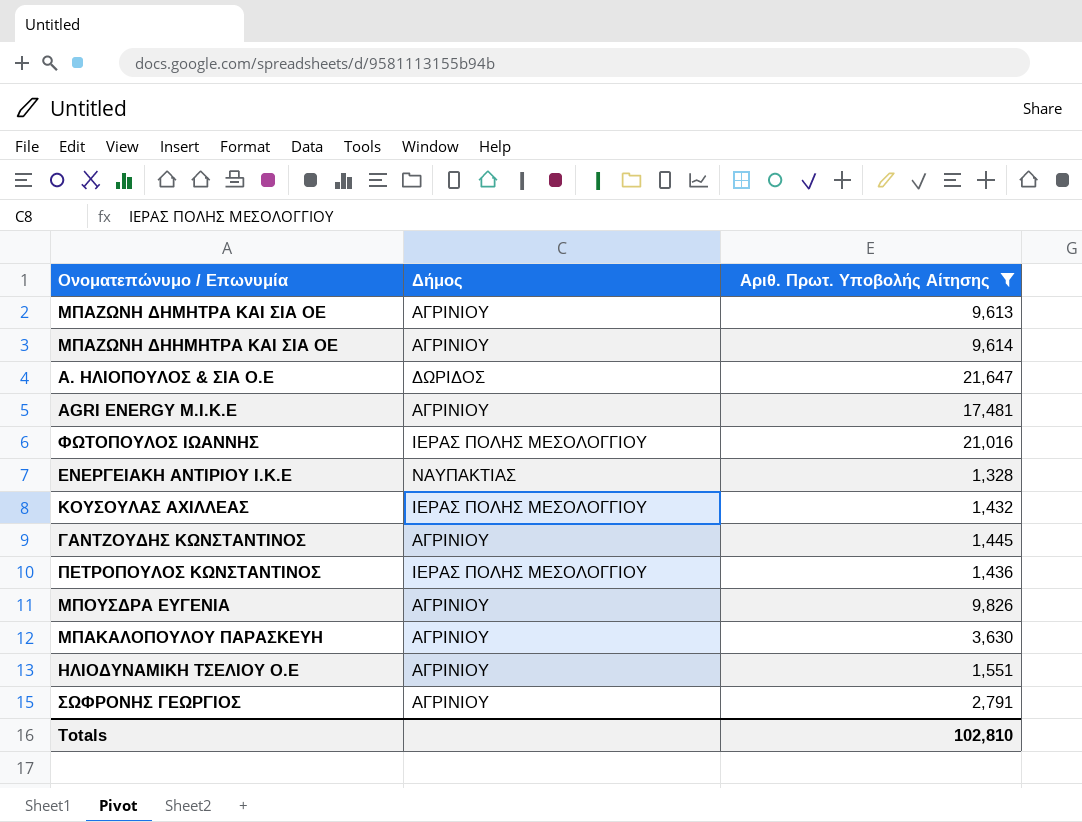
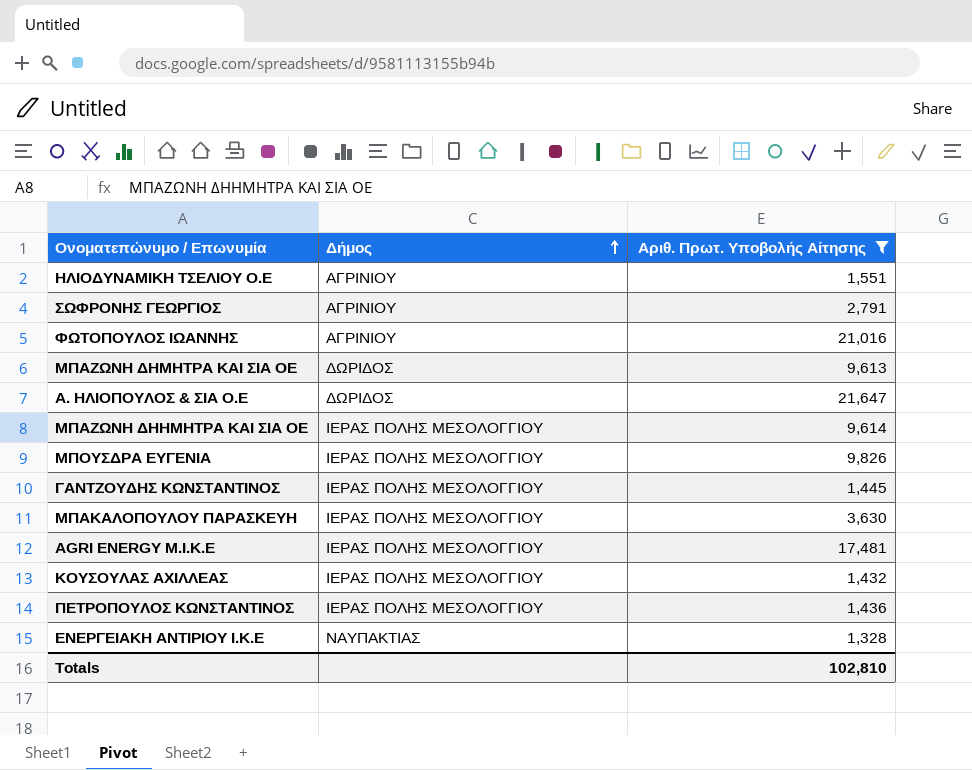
row order: none -> Δήμος ascending
ΦΩΤΟΠΟΥΛΟΣ ΙΩΑΝΝΗΣ | Δήμος: ΙΕΡΑΣ ΠΟΛΗΣ ΜΕΣΟΛΟΓΓΙΟΥ -> ΑΓΡΙΝΙΟΥ
ΜΠΑΖΩΝΗ ΔΗΜΗΤΡΑ ΚΑΙ ΣΙΑ ΟΕ | Δήμος: ΑΓΡΙΝΙΟΥ -> ΔΩΡΙΔΟΣ
ΜΠΑΖΩΝΗ ΔΗΗΜΗΤΡΑ ΚΑΙ ΣΙΑ ΟΕ | Δήμος: ΑΓΡΙΝΙΟΥ -> ΙΕΡΑΣ ΠΟΛΗΣ ΜΕΣΟΛΟΓΓΙΟΥ
ΜΠΟΥΣΔΡΑ ΕΥΓΕΝΙΑ | Δήμος: ΑΓΡΙΝΙΟΥ -> ΙΕΡΑΣ ΠΟΛΗΣ ΜΕΣΟΛΟΓΓΙΟΥ
ΓΑΝΤΖΟΥΔΗΣ ΚΩΝΣΤΑΝΤΙΝΟΣ | Δήμος: ΑΓΡΙΝΙΟΥ -> ΙΕΡΑΣ ΠΟΛΗΣ ΜΕΣΟΛΟΓΓΙΟΥ
ΜΠΑΚΑΛΟΠΟΥΛΟΥ ΠΑΡΑΣΚΕΥΗ | Δήμος: ΑΓΡΙΝΙΟΥ -> ΙΕΡΑΣ ΠΟΛΗΣ ΜΕΣΟΛΟΓΓΙΟΥ
AGRI ENERGY Μ.Ι.Κ.Ε | Δήμος: ΑΓΡΙΝΙΟΥ -> ΙΕΡΑΣ ΠΟΛΗΣ ΜΕΣΟΛΟΓΓΙΟΥ

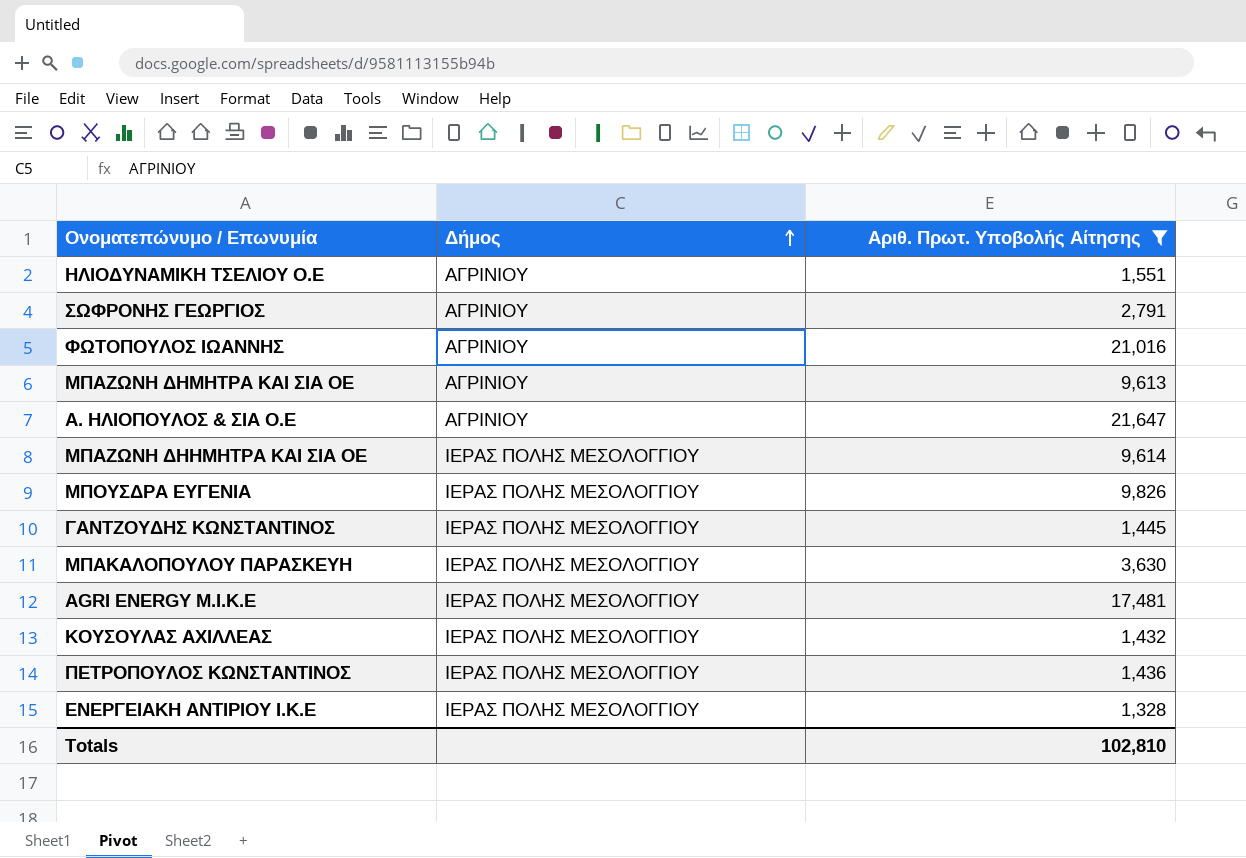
ΜΠΑΖΩΝΗ ΔΗΜΗΤΡΑ ΚΑΙ ΣΙΑ ΟΕ | Δήμος: ΔΩΡΙΔΟΣ -> ΑΓΡΙΝΙΟΥ
Α. ΗΛΙΟΠΟΥΛΟΣ & ΣΙΑ Ο.Ε | Δήμος: ΔΩΡΙΔΟΣ -> ΑΓΡΙΝΙΟΥ
ΕΝΕΡΓΕΙΑΚΗ ΑΝΤΙΡΙΟΥ Ι.Κ.Ε | Δήμος: ΝΑΥΠΑΚΤΙΑΣ -> ΙΕΡΑΣ ΠΟΛΗΣ ΜΕΣΟΛΟΓΓΙΟΥ

